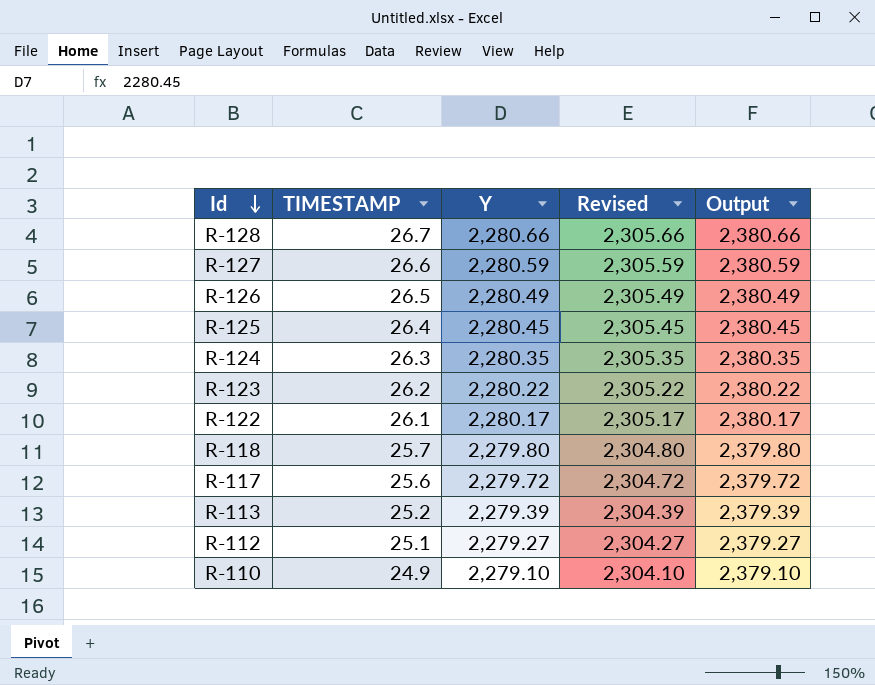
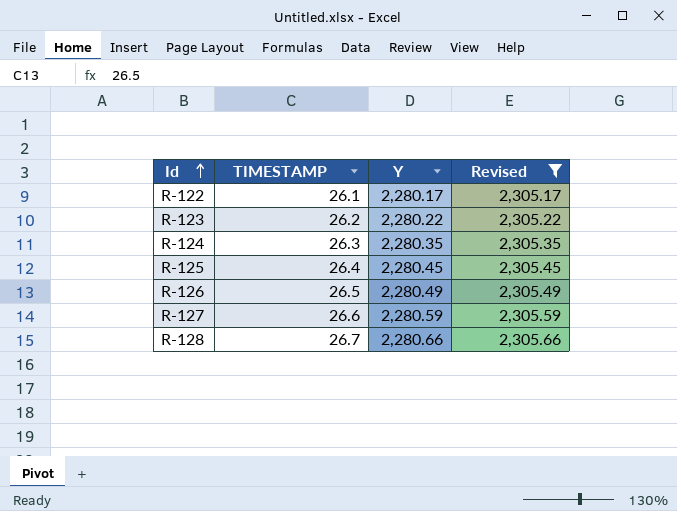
filter: none -> Revised >= 2,305.17
row order: Id descending -> Id ascending
column Output | formula: [Y] + 100 -> none

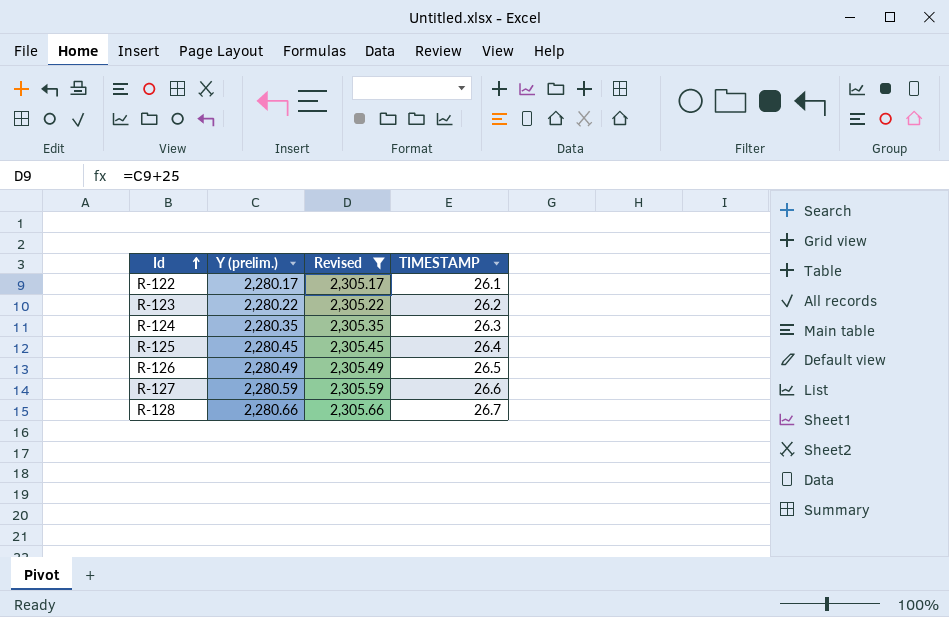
column name: Y -> Y (prelim.)
column TIMESTAMP | position: 2 -> 4

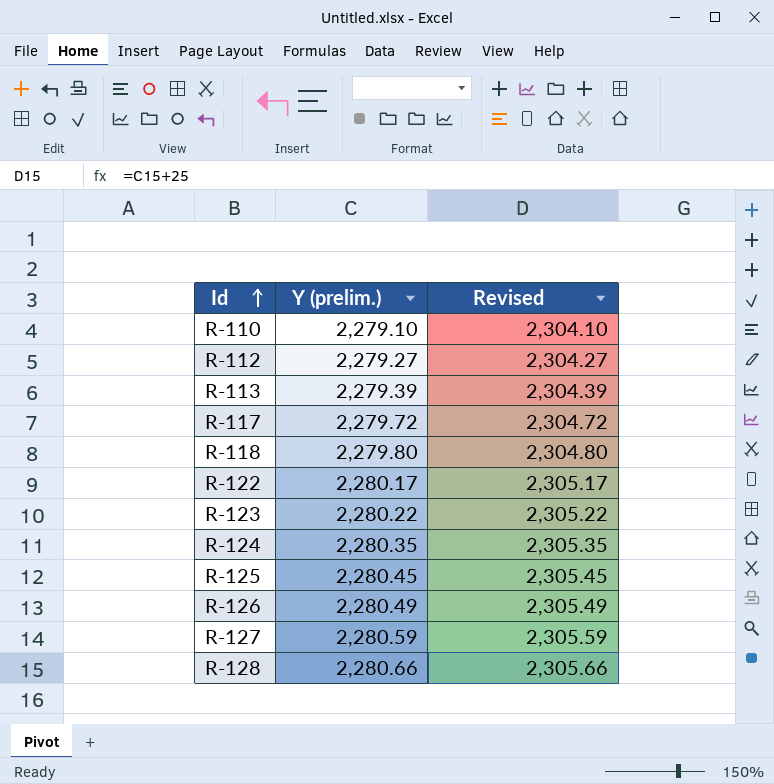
filter: Revised >= 2,305.17 -> none
column TIMESTAMP | position: 4 -> none

